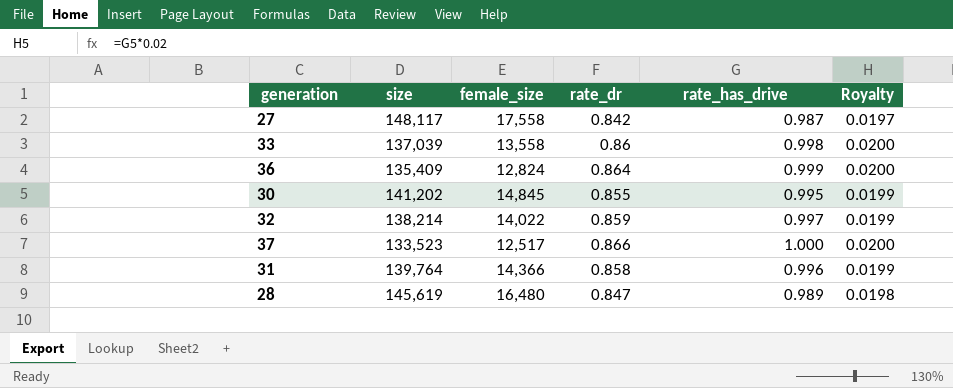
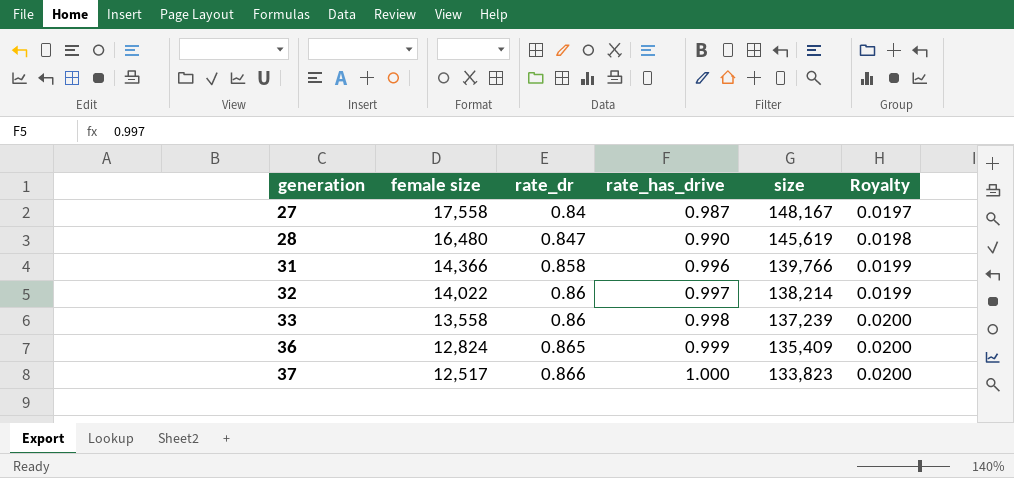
row order: none -> generation ascending
column name: female_size -> female size
column size | position: 2 -> 5
row 30: 141,202 | 14,845 | 0.855 | 0.995 | 0.0199 -> none
27 | rate_dr: 0.842 -> 0.84
27 | size: 148,117 -> 148,167
28 | rate_has_drive: 0.989 -> 0.990
31 | size: 139,764 -> 139,766
32 | rate_dr: 0.859 -> 0.86
33 | size: 137,039 -> 137,239
36 | rate_dr: 0.864 -> 0.865
37 | size: 133,523 -> 133,823

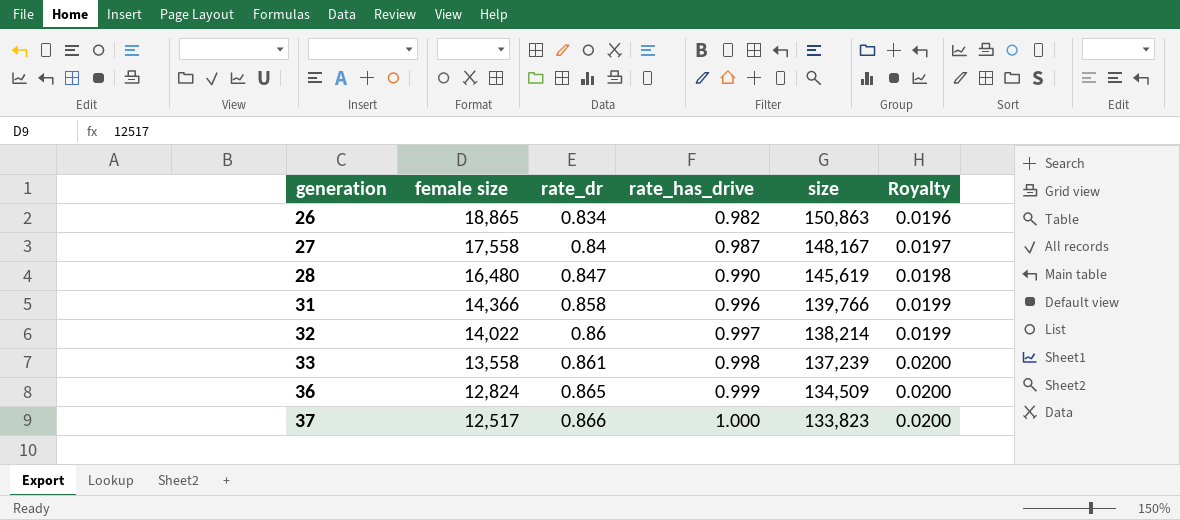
row 26: none -> 18,865 | 0.834 | 0.982 | 150,863 | 0.0196
33 | rate_dr: 0.86 -> 0.861
36 | size: 135,409 -> 134,509

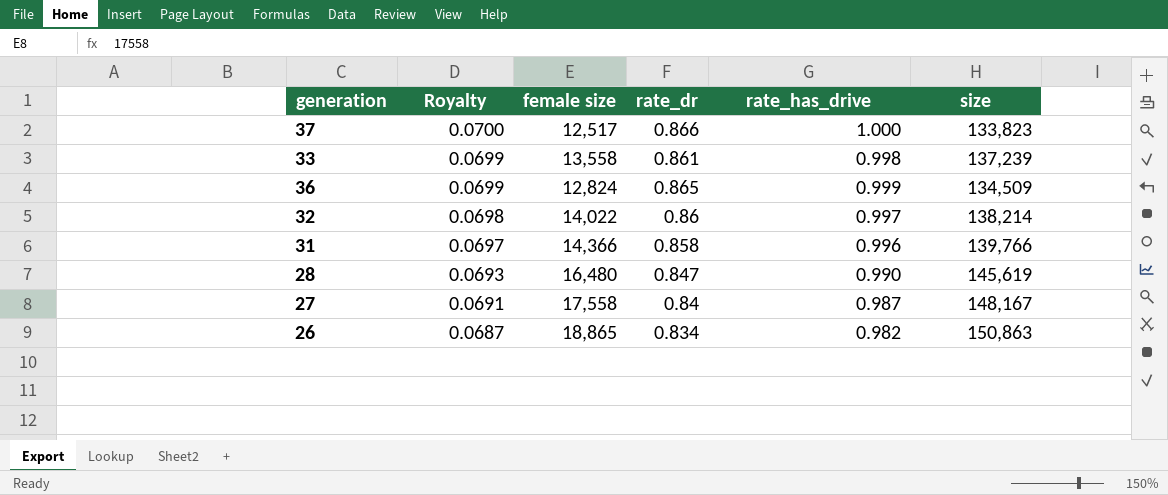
row order: generation ascending -> Royalty descending
column Royalty | formula: [rate_has_drive] * 0.02 -> [rate_has_drive] * 0.07
column Royalty | position: 6 -> 2

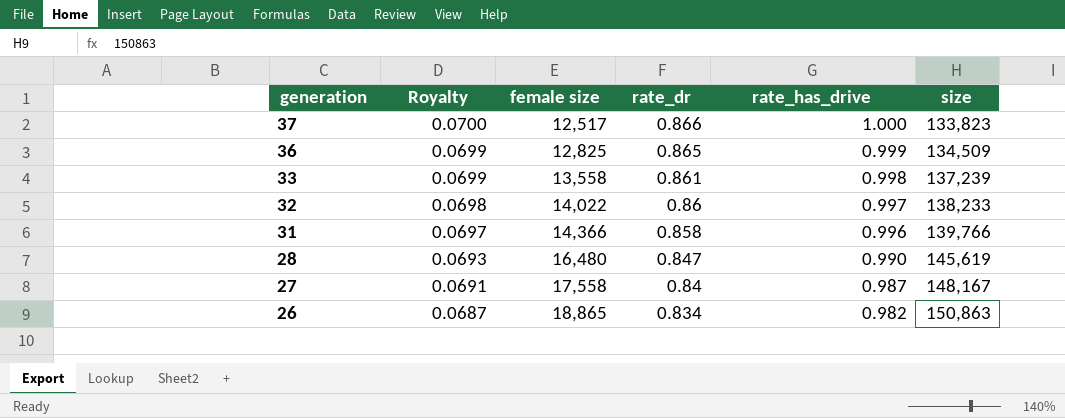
row order: Royalty descending -> generation descending
36 | female size: 12,824 -> 12,825
32 | size: 138,214 -> 138,233

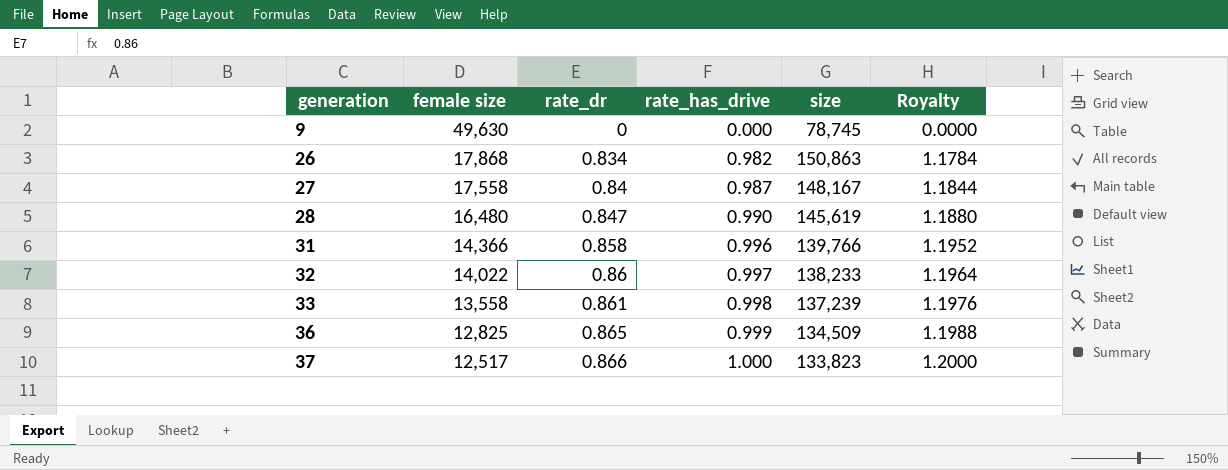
row order: generation descending -> generation ascending
column Royalty | formula: [rate_has_drive] * 0.07 -> [rate_has_drive] * 1.2
column Royalty | position: 2 -> 6
row 9: none -> 49,630 | 0 | 0.000 | 78,745 | 0.0000
26 | female size: 18,865 -> 17,868

